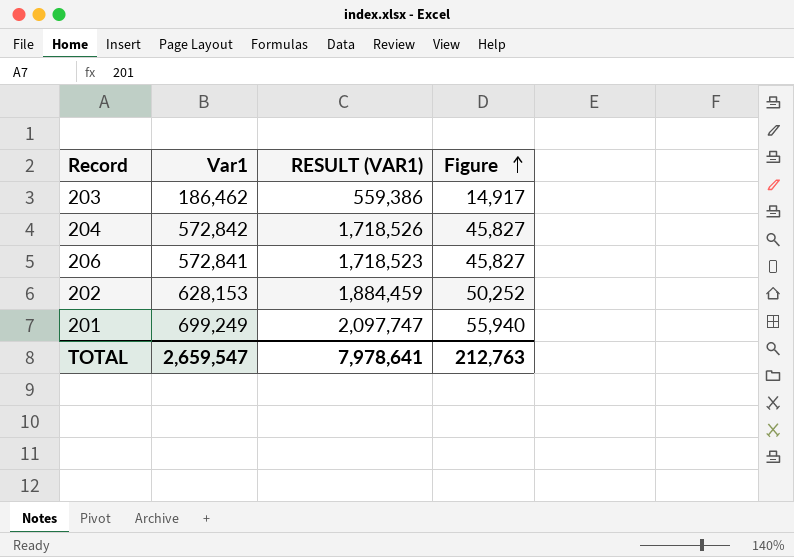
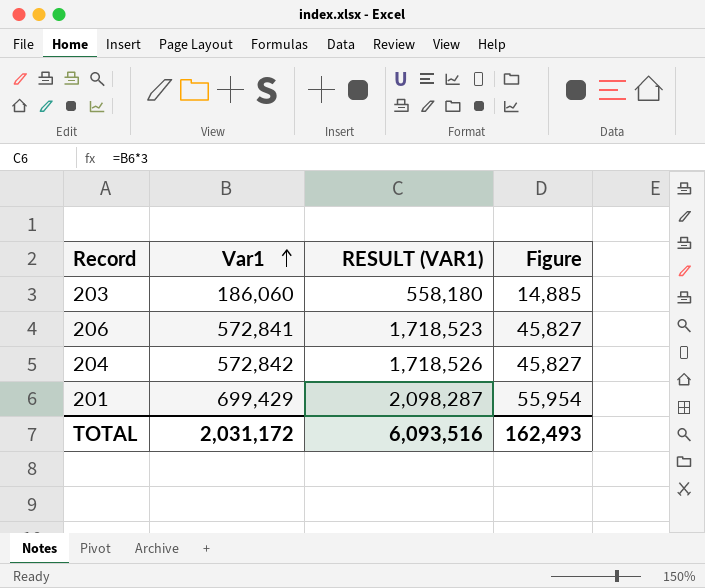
row order: Figure ascending -> Var1 ascending
row 202: 628,153 | 1,884,459 | 50,252 -> none
203 | Var1: 186,462 -> 186,060
203 | RESULT (VAR1): 559,386 -> 558,180
203 | Figure: 14,917 -> 14,885
201 | Var1: 699,249 -> 699,429
201 | RESULT (VAR1): 2,097,747 -> 2,098,287
201 | Figure: 55,940 -> 55,954
TOTAL | Var1: 2,659,547 -> 2,031,172
TOTAL | RESULT (VAR1): 7,978,641 -> 6,093,516
TOTAL | Figure: 212,763 -> 162,493

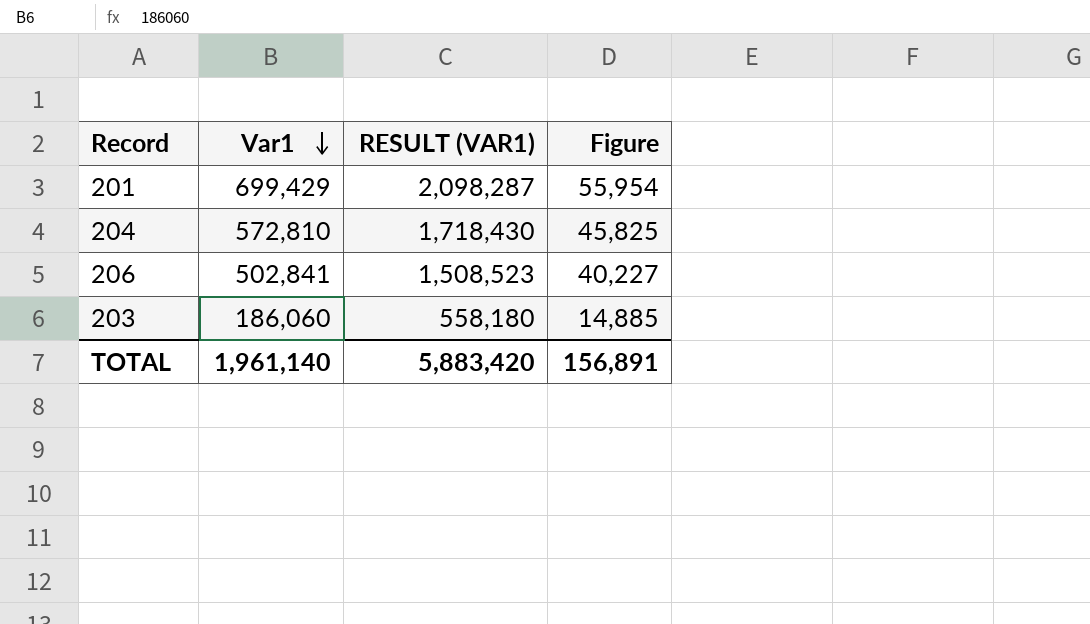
row order: Var1 ascending -> Var1 descending
204 | Var1: 572,842 -> 572,810
204 | RESULT (VAR1): 1,718,526 -> 1,718,430
204 | Figure: 45,827 -> 45,825
206 | Var1: 572,841 -> 502,841
206 | RESULT (VAR1): 1,718,523 -> 1,508,523
206 | Figure: 45,827 -> 40,227
TOTAL | Var1: 2,031,172 -> 1,961,140
TOTAL | RESULT (VAR1): 6,093,516 -> 5,883,420
TOTAL | Figure: 162,493 -> 156,891

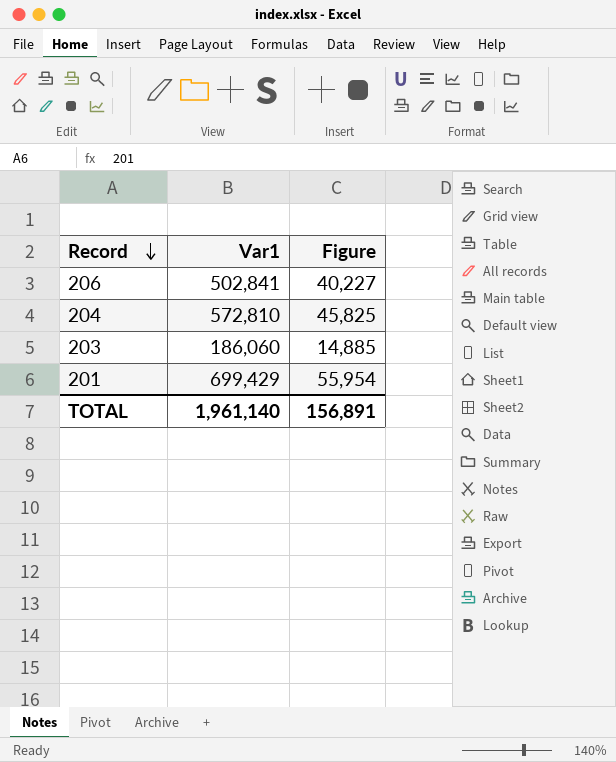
row order: Var1 descending -> Record descending
column RESULT (VAR1) | formula: [Var1] * 3 -> none

